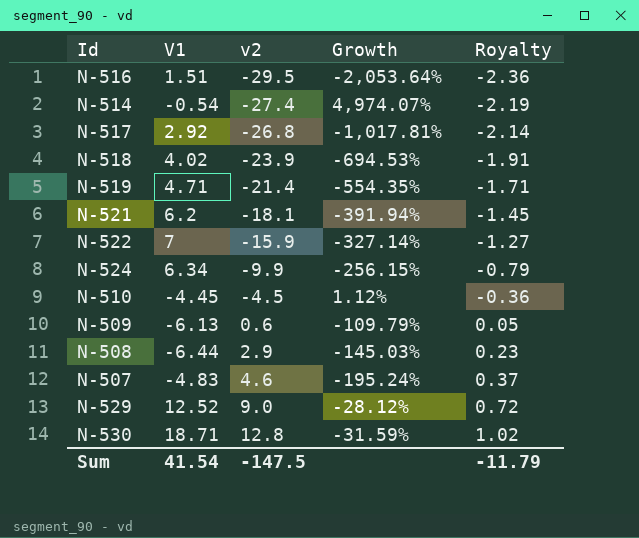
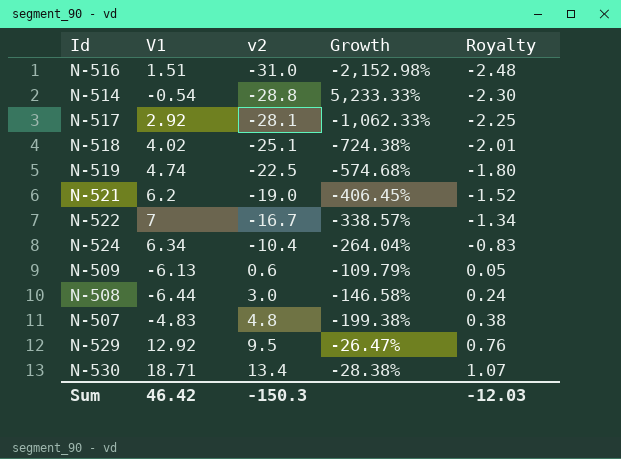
row N-510: -4.45 | -4.5 | 1.12% | -0.36 -> none
N-516 | v2: -29.5 -> -31.0
N-516 | Growth: -2,053.64% -> -2,152.98%
N-516 | Royalty: -2.36 -> -2.48
N-514 | v2: -27.4 -> -28.8
N-514 | Growth: 4,974.07% -> 5,233.33%
N-514 | Royalty: -2.19 -> -2.30
N-517 | v2: -26.8 -> -28.1
N-517 | Growth: -1,017.81% -> -1,062.33%
N-517 | Royalty: -2.14 -> -2.25
N-518 | v2: -23.9 -> -25.1
N-518 | Growth: -694.53% -> -724.38%
N-518 | Royalty: -1.91 -> -2.01
N-519 | V1: 4.71 -> 4.74
N-519 | v2: -21.4 -> -22.5
N-519 | Growth: -554.35% -> -574.68%
N-519 | Royalty: -1.71 -> -1.80
N-521 | v2: -18.1 -> -19.0
N-521 | Growth: -391.94% -> -406.45%
N-521 | Royalty: -1.45 -> -1.52
N-522 | v2: -15.9 -> -16.7
N-522 | Growth: -327.14% -> -338.57%
N-522 | Royalty: -1.27 -> -1.34
N-524 | v2: -9.9 -> -10.4
N-524 | Growth: -256.15% -> -264.04%
N-524 | Royalty: -0.79 -> -0.83
N-508 | v2: 2.9 -> 3.0
N-508 | Growth: -145.03% -> -146.58%
N-508 | Royalty: 0.23 -> 0.24
N-507 | v2: 4.6 -> 4.8
N-507 | Growth: -195.24% -> -199.38%
N-507 | Royalty: 0.37 -> 0.38
N-529 | V1: 12.52 -> 12.92
N-529 | v2: 9.0 -> 9.5
N-529 | Growth: -28.12% -> -26.47%
N-529 | Royalty: 0.72 -> 0.76
N-530 | v2: 12.8 -> 13.4
N-530 | Growth: -31.59% -> -28.38%
N-530 | Royalty: 1.02 -> 1.07
Sum | V1: 41.54 -> 46.42
Sum | v2: -147.5 -> -150.3
Sum | Royalty: -11.79 -> -12.03

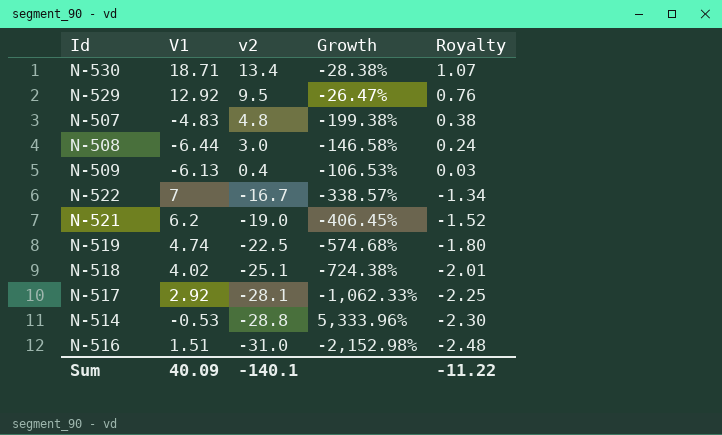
row order: v2 ascending -> v2 descending
row N-524: 6.34 | -10.4 | -264.04% | -0.83 -> none
N-509 | v2: 0.6 -> 0.4
N-509 | Growth: -109.79% -> -106.53%
N-509 | Royalty: 0.05 -> 0.03
N-514 | V1: -0.54 -> -0.53
N-514 | Growth: 5,233.33% -> 5,333.96%
Sum | V1: 46.42 -> 40.09
Sum | v2: -150.3 -> -140.1
Sum | Royalty: -12.03 -> -11.22

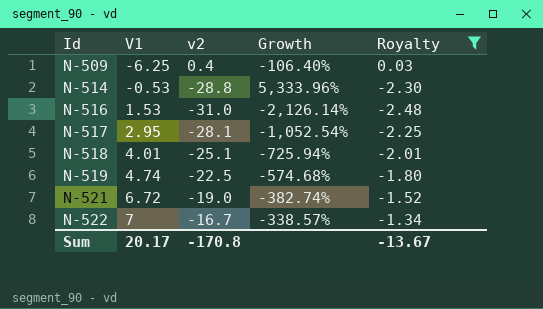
filter: none -> Royalty <= 0.03
row order: v2 descending -> Id ascending
N-509 | V1: -6.13 -> -6.25
N-509 | Growth: -106.53% -> -106.40%
N-516 | V1: 1.51 -> 1.53
N-516 | Growth: -2,152.98% -> -2,126.14%
N-517 | V1: 2.92 -> 2.95
N-517 | Growth: -1,062.33% -> -1,052.54%
N-518 | V1: 4.02 -> 4.01
N-518 | Growth: -724.38% -> -725.94%
N-521 | V1: 6.2 -> 6.72
N-521 | Growth: -406.45% -> -382.74%
Sum | V1: 40.09 -> 20.17
Sum | v2: -140.1 -> -170.8
Sum | Royalty: -11.22 -> -13.67

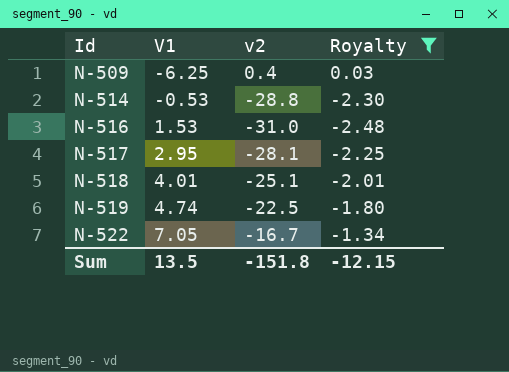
column Growth | formula: ([v2] - [V1]) / [V1] -> none
row N-521: 6.72 | -19.0 | -382.74% | -1.52 -> none
N-522 | V1: 7 -> 7.05
Sum | V1: 20.17 -> 13.5
Sum | v2: -170.8 -> -151.8
Sum | Royalty: -13.67 -> -12.15

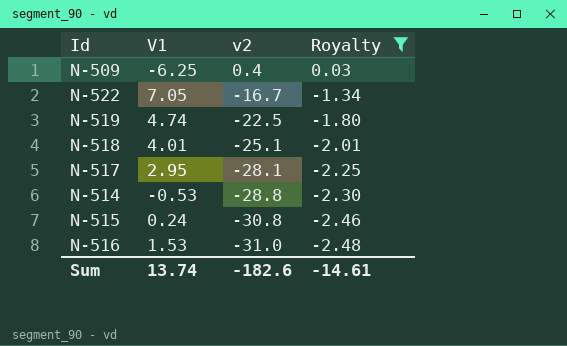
row order: Id ascending -> v2 descending
row N-515: none -> 0.24 | -30.8 | -2.46
Sum | V1: 13.5 -> 13.74
Sum | v2: -151.8 -> -182.6
Sum | Royalty: -12.15 -> -14.61

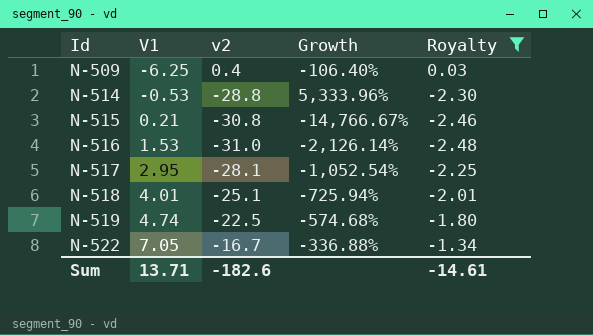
row order: v2 descending -> Id ascending
column Growth | formula: none -> ([v2] - [V1]) / [V1]
N-515 | V1: 0.24 -> 0.21
Sum | V1: 13.74 -> 13.71

